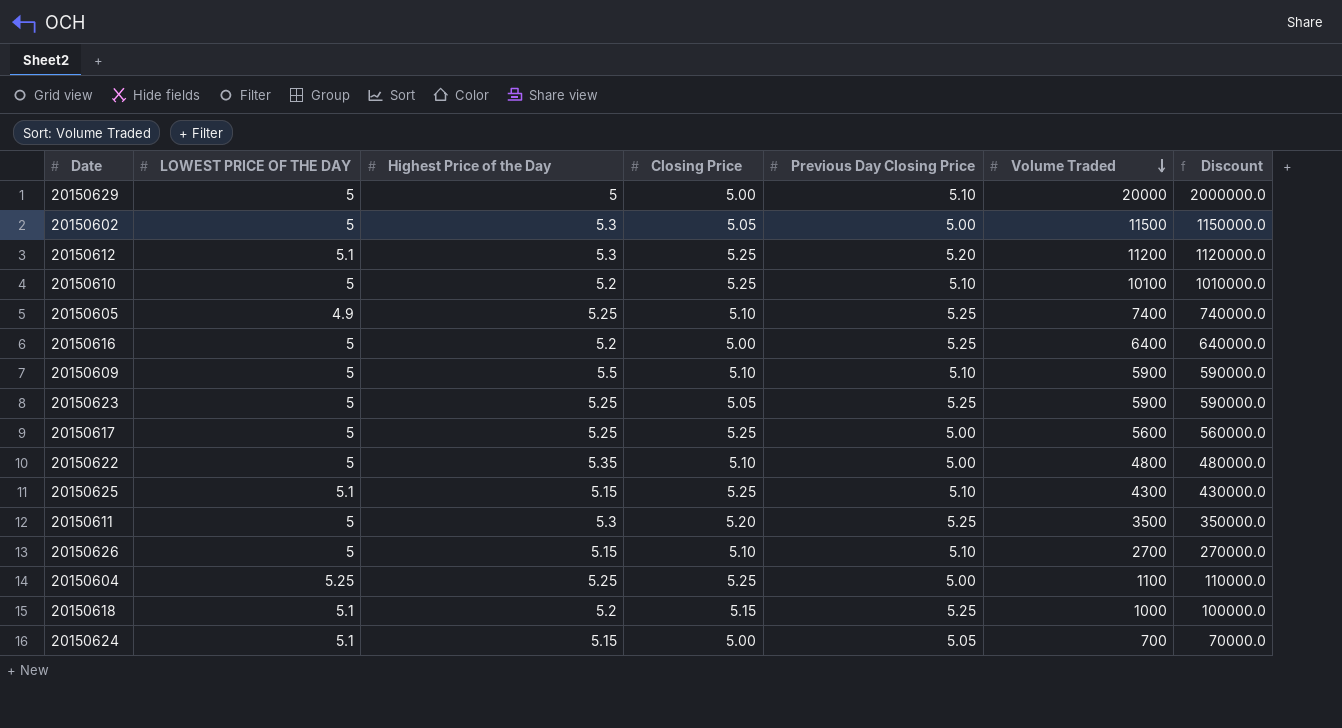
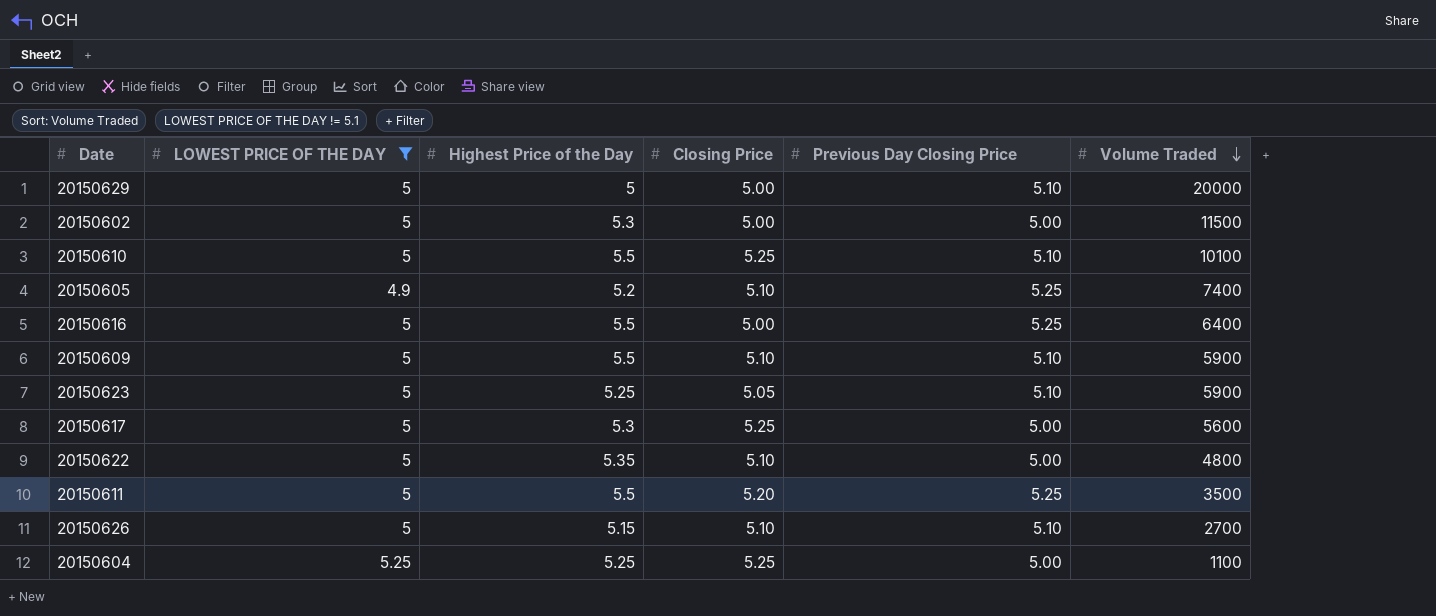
filter: none -> LOWEST PRICE OF THE DAY != 5.1
column Discount | formula: [Volume Traded] * 100 -> none
20150602 | Closing Price: 5.05 -> 5.00
20150610 | Highest Price of the Day: 5.2 -> 5.5
20150605 | Highest Price of the Day: 5.25 -> 5.2
20150616 | Highest Price of the Day: 5.2 -> 5.5
20150623 | Previous Day Closing Price: 5.25 -> 5.10
20150617 | Highest Price of the Day: 5.25 -> 5.3
20150611 | Highest Price of the Day: 5.3 -> 5.5

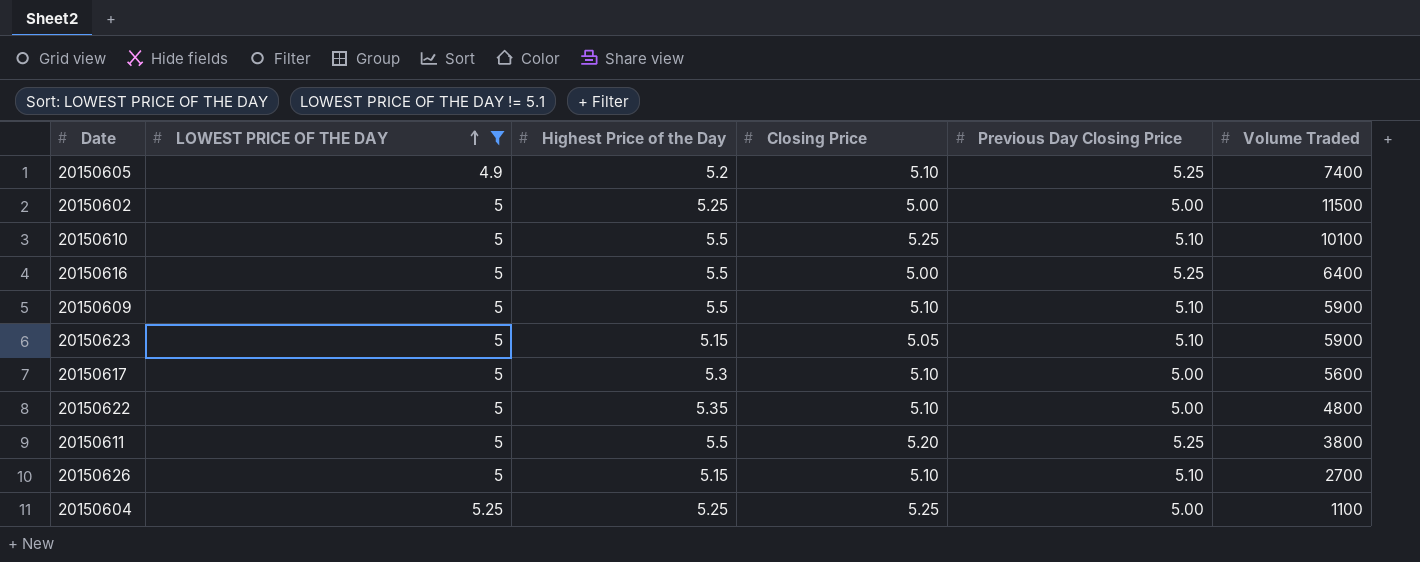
row order: Volume Traded descending -> LOWEST PRICE OF THE DAY ascending
row 20150629: 5 | 5 | 5.00 | 5.10 | 20000 -> none
20150602 | Highest Price of the Day: 5.3 -> 5.25
20150623 | Highest Price of the Day: 5.25 -> 5.15
20150617 | Closing Price: 5.25 -> 5.10
20150611 | Volume Traded: 3500 -> 3800

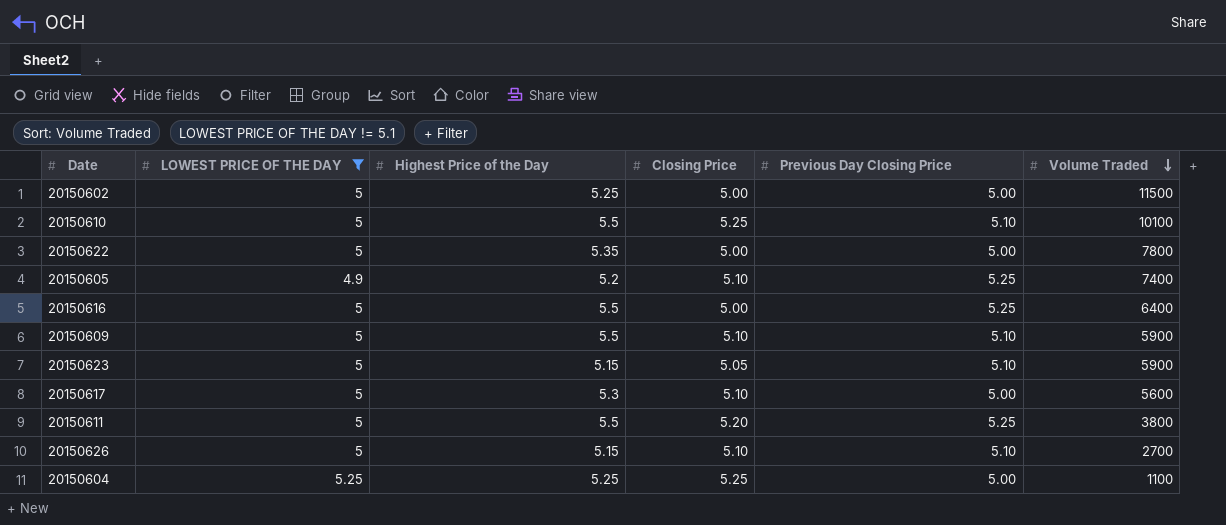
row order: LOWEST PRICE OF THE DAY ascending -> Volume Traded descending
20150622 | Closing Price: 5.10 -> 5.00
20150622 | Volume Traded: 4800 -> 7800

